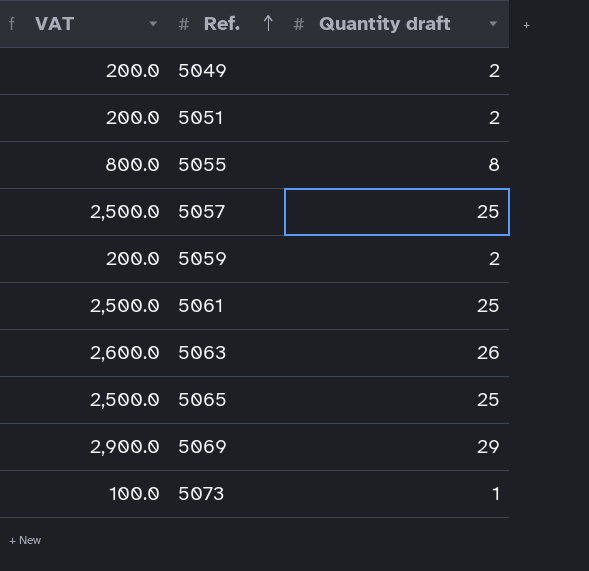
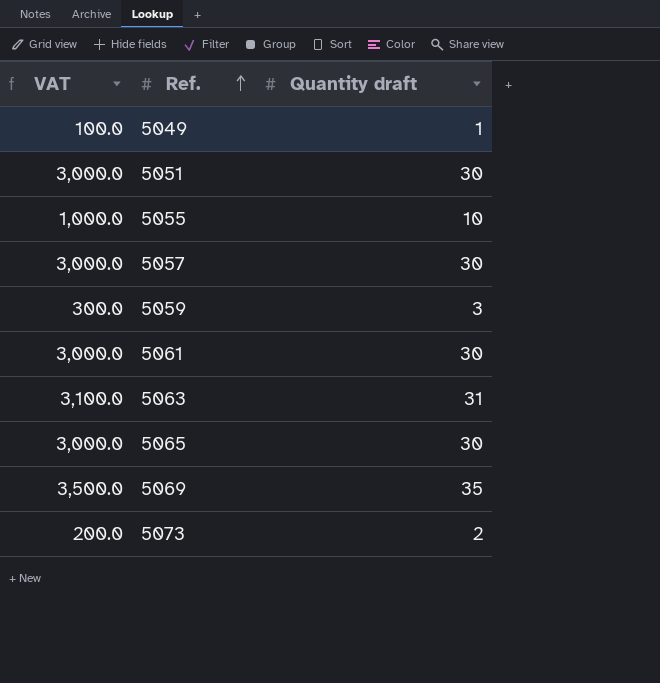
5049 | VAT: 200.0 -> 100.0
5049 | Quantity draft: 2 -> 1
5051 | VAT: 200.0 -> 3,000.0
5051 | Quantity draft: 2 -> 30
5055 | VAT: 800.0 -> 1,000.0
5055 | Quantity draft: 8 -> 10
5057 | VAT: 2,500.0 -> 3,000.0
5057 | Quantity draft: 25 -> 30
5059 | VAT: 200.0 -> 300.0
5059 | Quantity draft: 2 -> 3
5061 | VAT: 2,500.0 -> 3,000.0
5061 | Quantity draft: 25 -> 30
5063 | VAT: 2,600.0 -> 3,100.0
5063 | Quantity draft: 26 -> 31
5065 | VAT: 2,500.0 -> 3,000.0
5065 | Quantity draft: 25 -> 30
5069 | VAT: 2,900.0 -> 3,500.0
5069 | Quantity draft: 29 -> 35
5073 | VAT: 100.0 -> 200.0
5073 | Quantity draft: 1 -> 2

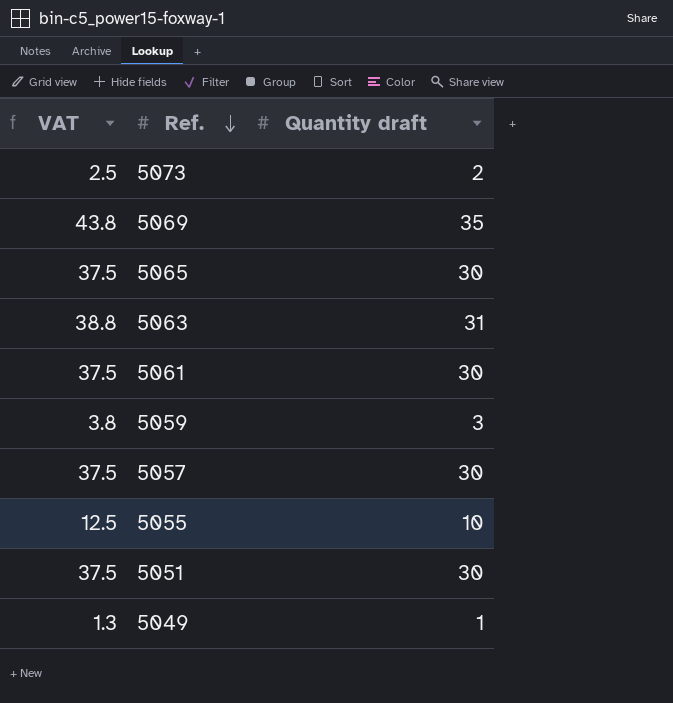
row order: Ref. ascending -> Ref. descending
column VAT | formula: [Quantity draft] * 100 -> [Quantity draft] * 1.25

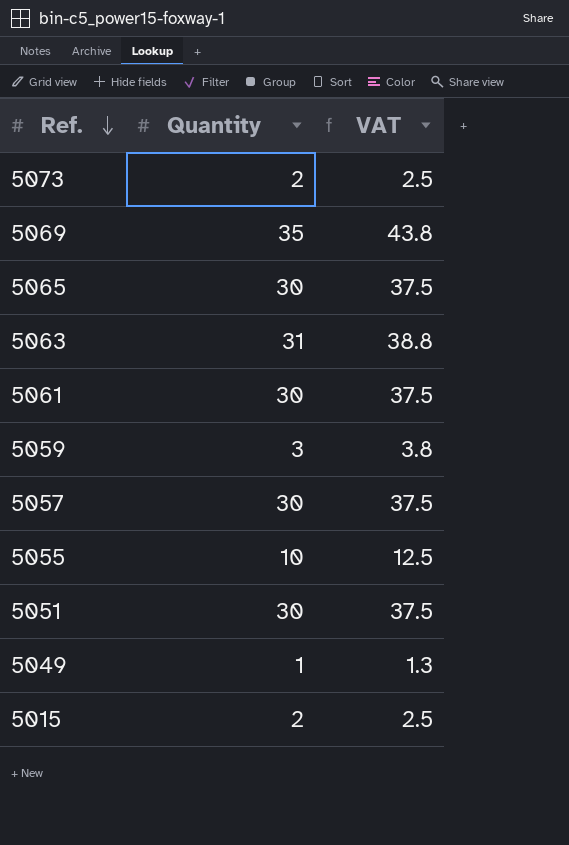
column name: Quantity draft -> Quantity
column VAT | position: 1 -> 3
row 5015: none -> 2 | 2.5

